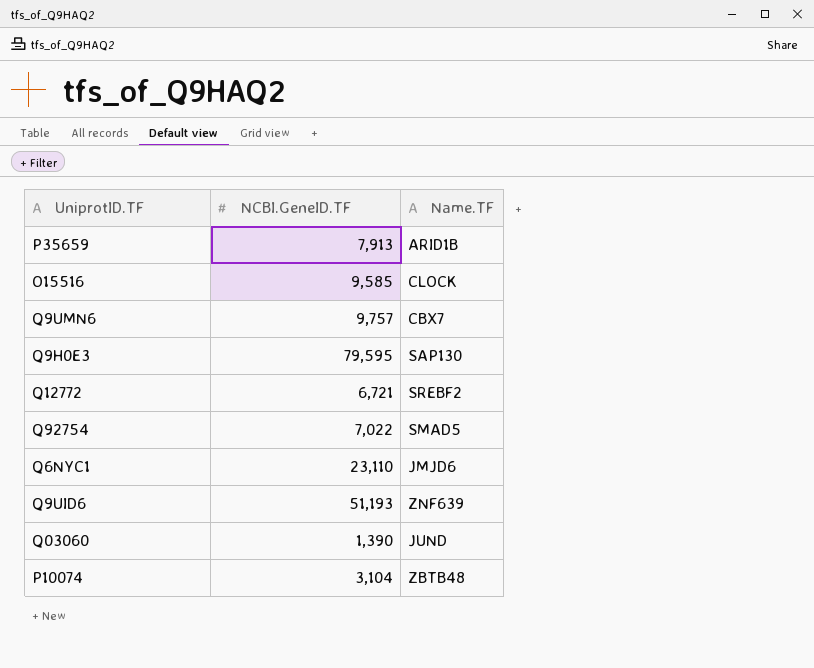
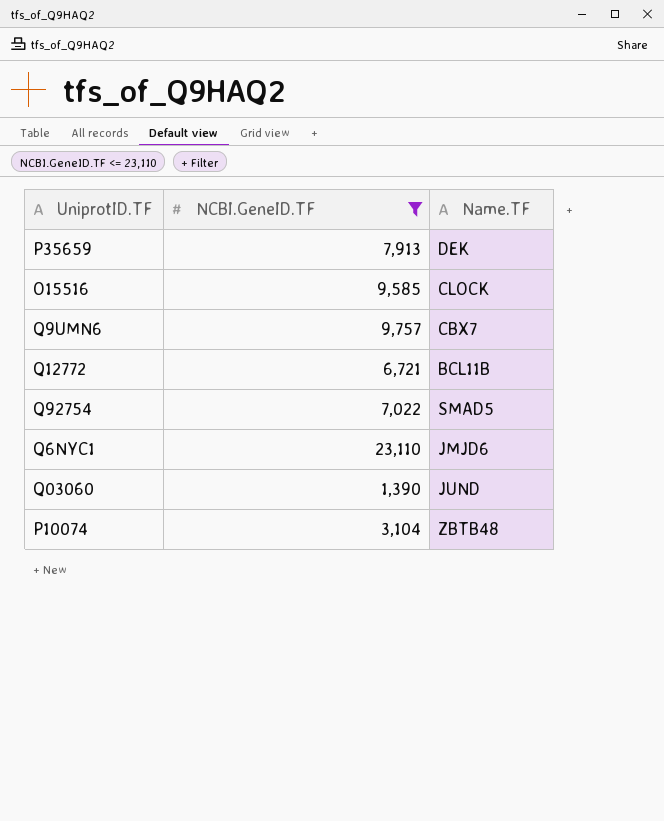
filter: none -> NCBI.GeneID.TF <= 23,110
P35659 | Name.TF: ARID1B -> DEK
Q12772 | Name.TF: SREBF2 -> BCL11B

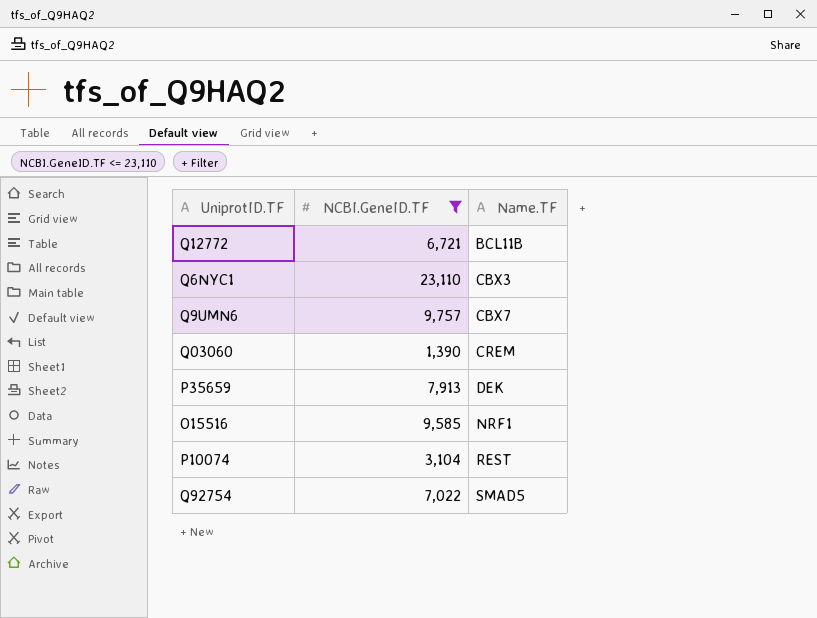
row order: none -> Name.TF ascending
Q6NYC1 | Name.TF: JMJD6 -> CBX3
Q03060 | Name.TF: JUND -> CREM
O15516 | Name.TF: CLOCK -> NRF1
P10074 | Name.TF: ZBTB48 -> REST

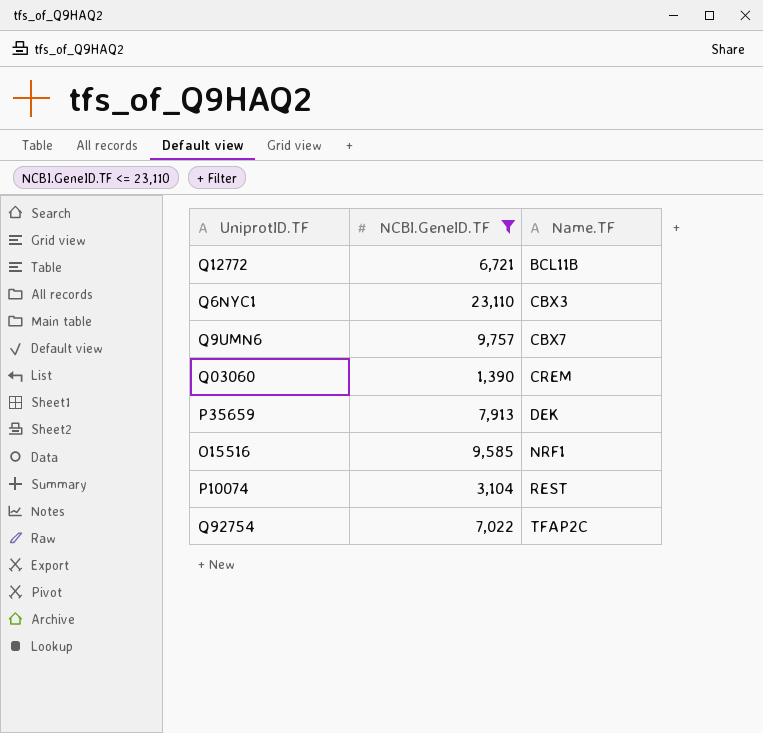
Q92754 | Name.TF: SMAD5 -> TFAP2C

